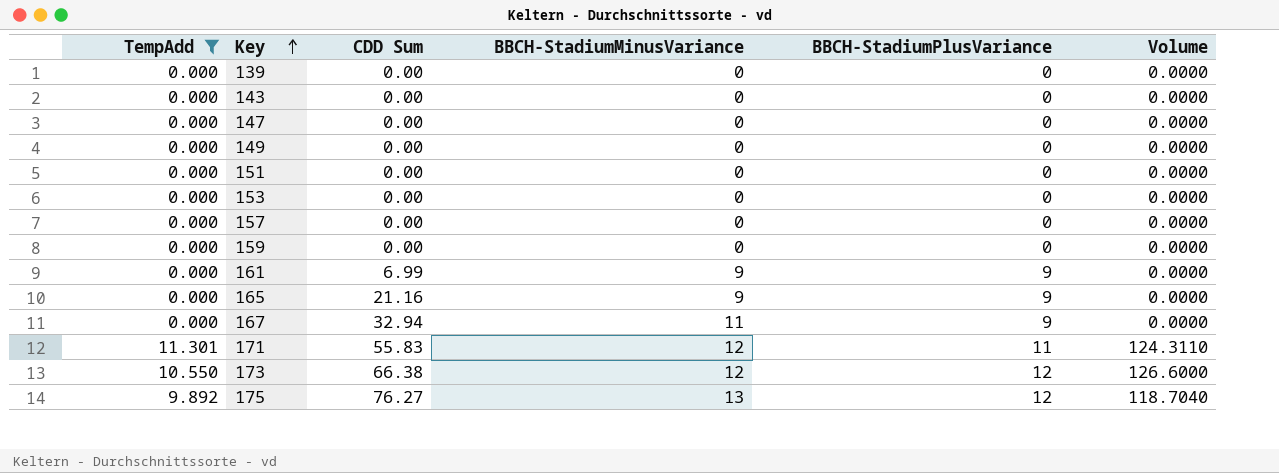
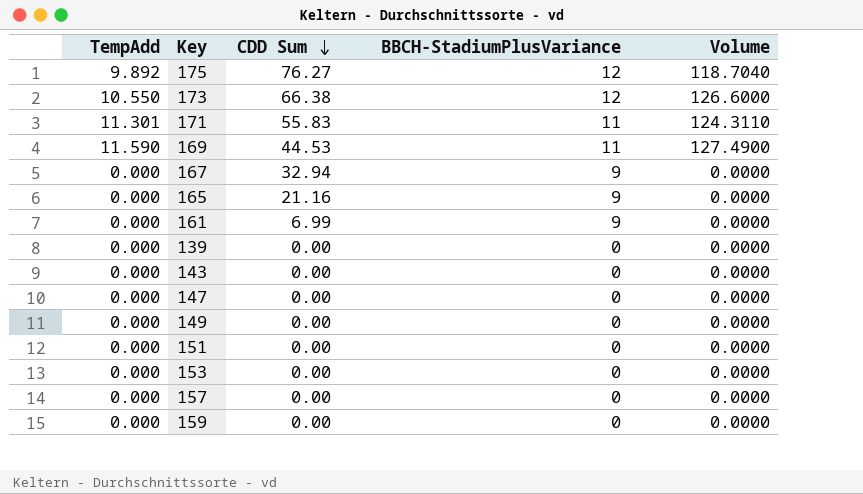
filter: TempAdd != 11.590 -> none
row order: Key ascending -> CDD Sum descending
column BBCH-StadiumMinusVariance | position: 4 -> none

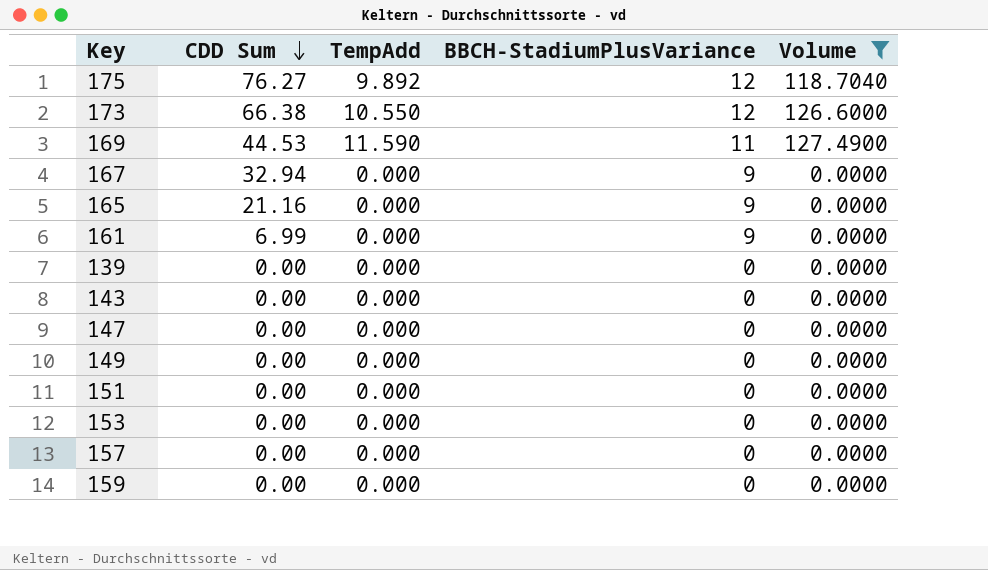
filter: none -> Volume != 124.3110
column TempAdd | position: 1 -> 3

